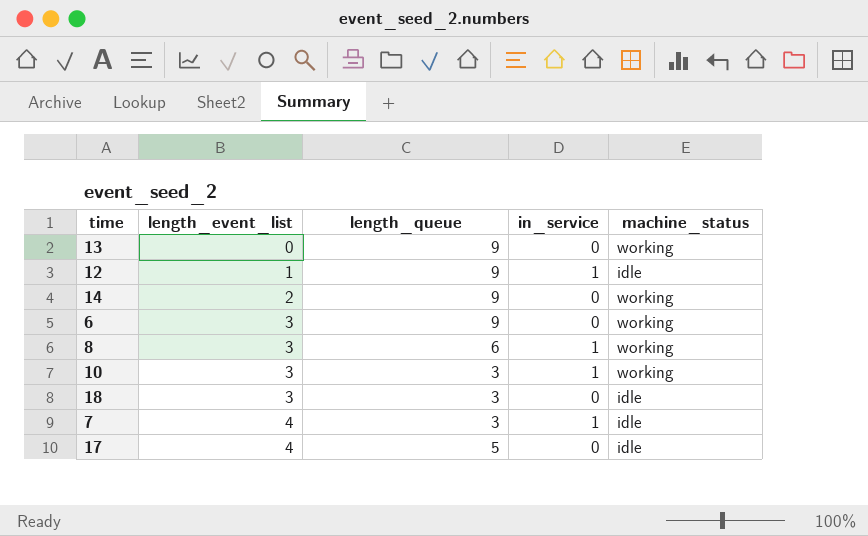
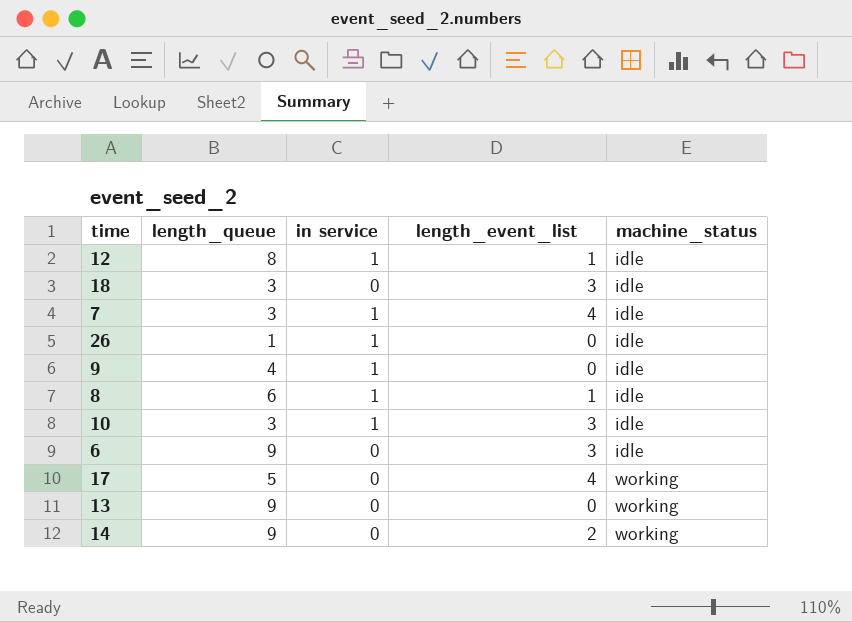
row order: length_event_list ascending -> machine_status ascending
column name: in_service -> in service
column length_event_list | position: 2 -> 4
12 | length_queue: 9 -> 8
row 26: none -> 1 | 1 | 0 | idle
row 9: none -> 4 | 1 | 0 | idle
8 | length_event_list: 3 -> 1
8 | machine_status: working -> idle
10 | machine_status: working -> idle
6 | machine_status: working -> idle
17 | machine_status: idle -> working

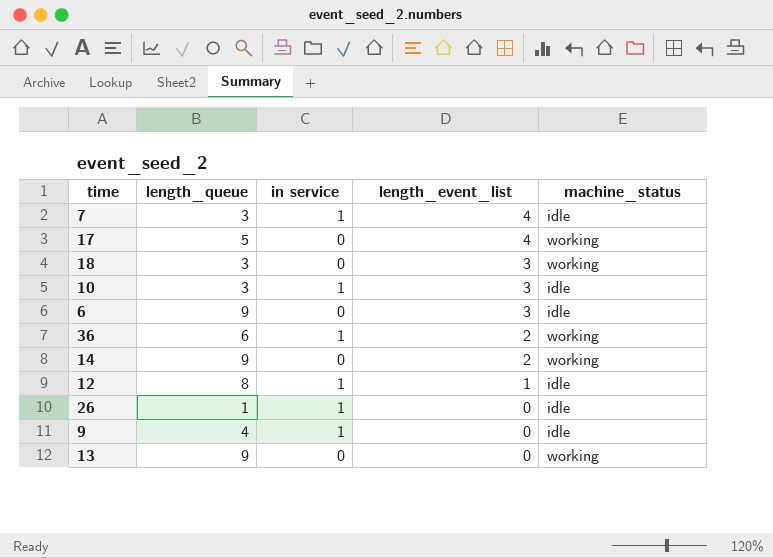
row order: machine_status ascending -> length_event_list descending
row 8: 6 | 1 | 1 | idle -> none
18 | machine_status: idle -> working
row 36: none -> 6 | 1 | 2 | working

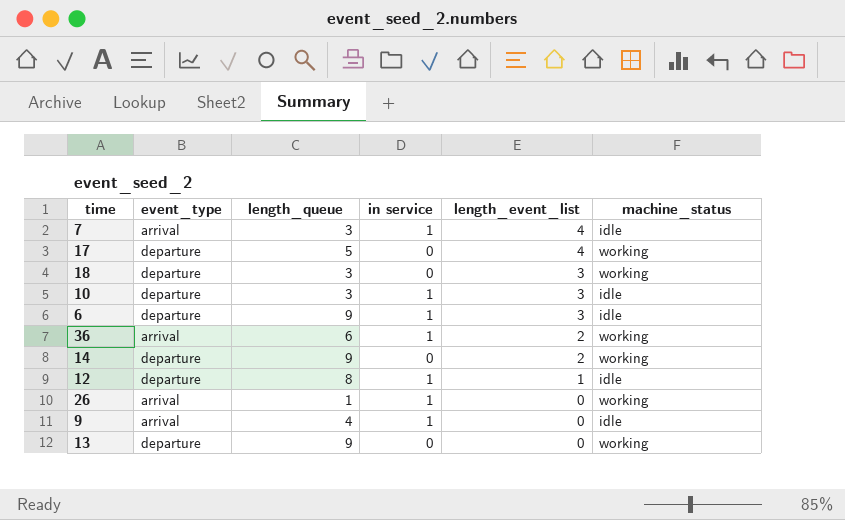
column event_type | position: none -> 2
6 | in service: 0 -> 1
26 | machine_status: idle -> working

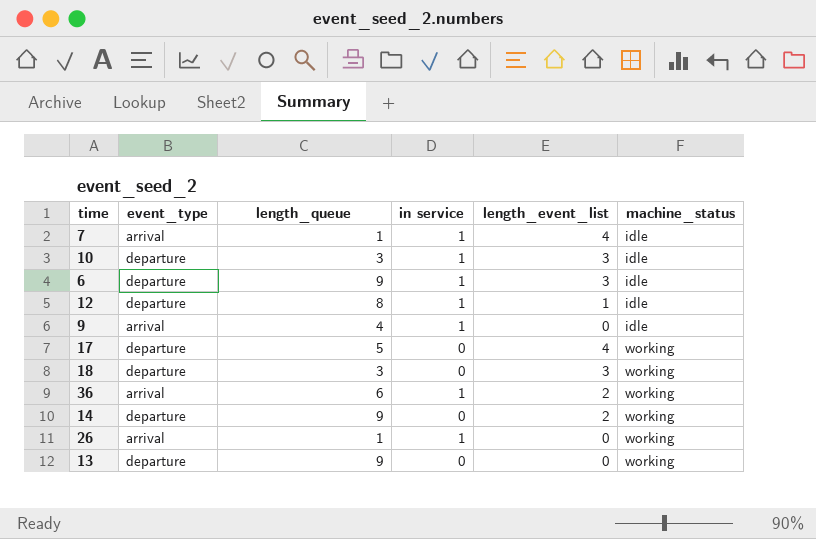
row order: length_event_list descending -> machine_status ascending
7 | length_queue: 3 -> 1

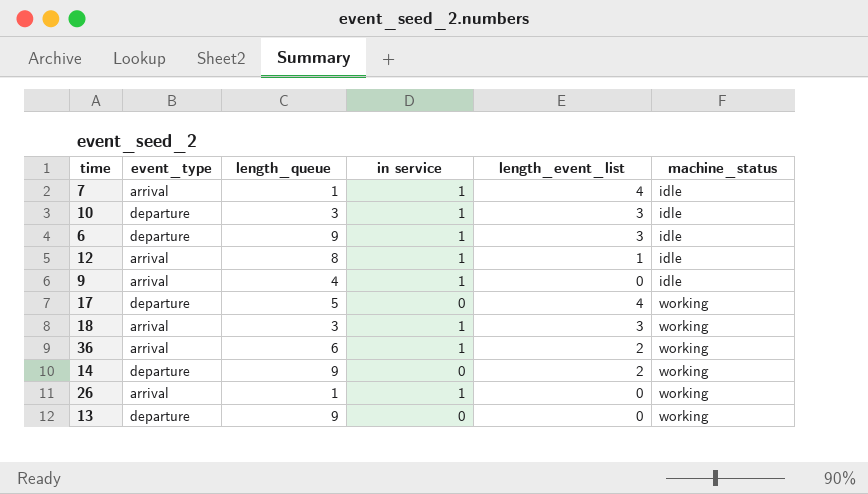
12 | event_type: departure -> arrival
18 | event_type: departure -> arrival
18 | in service: 0 -> 1

